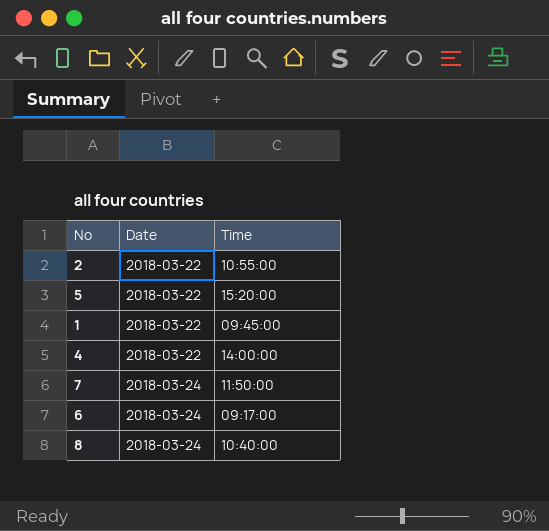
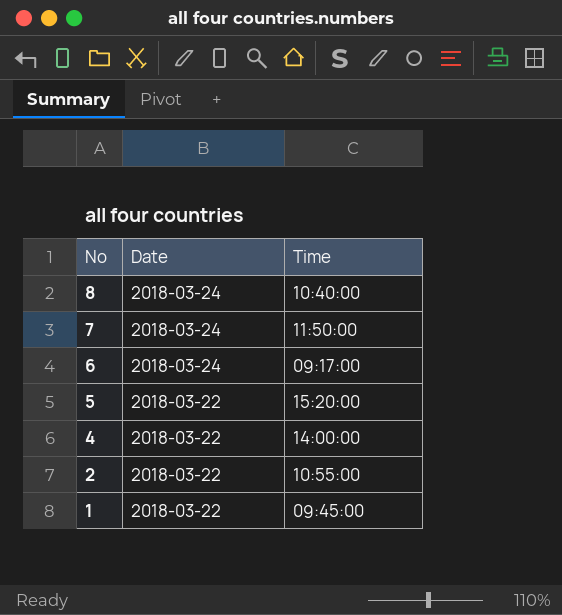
row order: Date ascending -> No descending

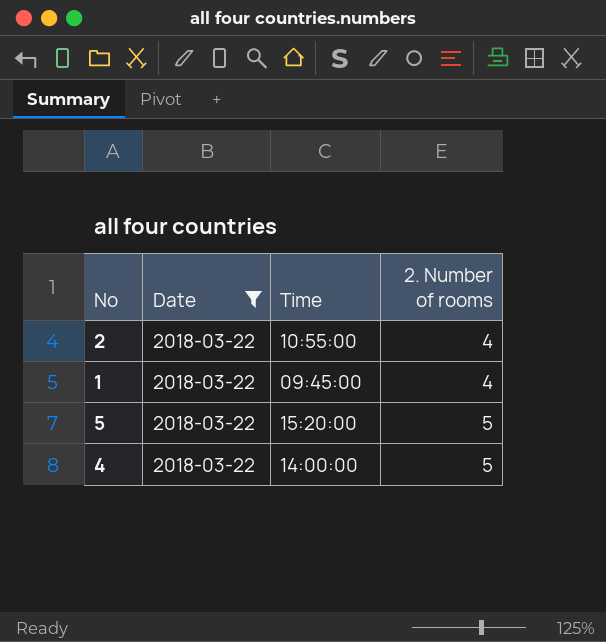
filter: none -> Date = 2018-03-22
row order: No descending -> 2. Number of rooms ascending
column 2. Number of rooms | position: none -> 4

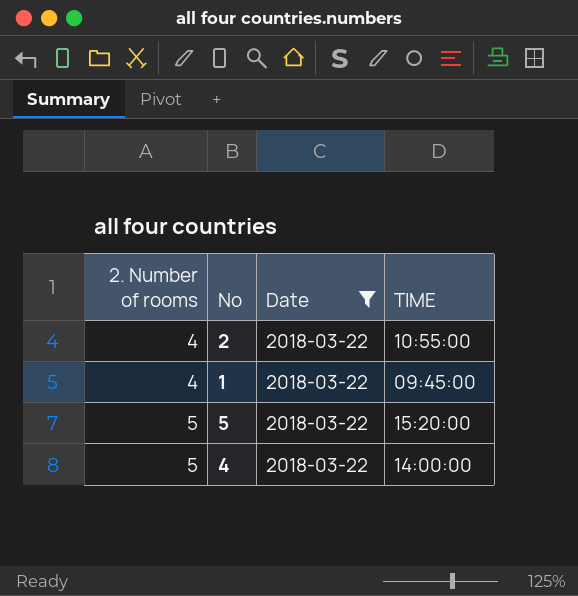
column 2. Number of rooms | position: 4 -> 1
column name: Time -> TIME

